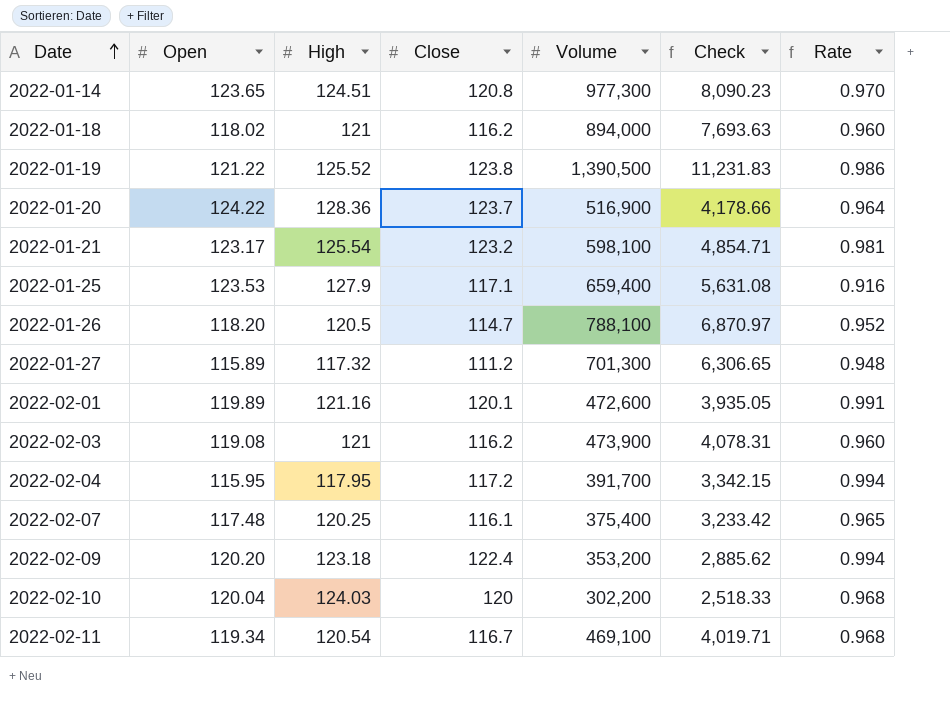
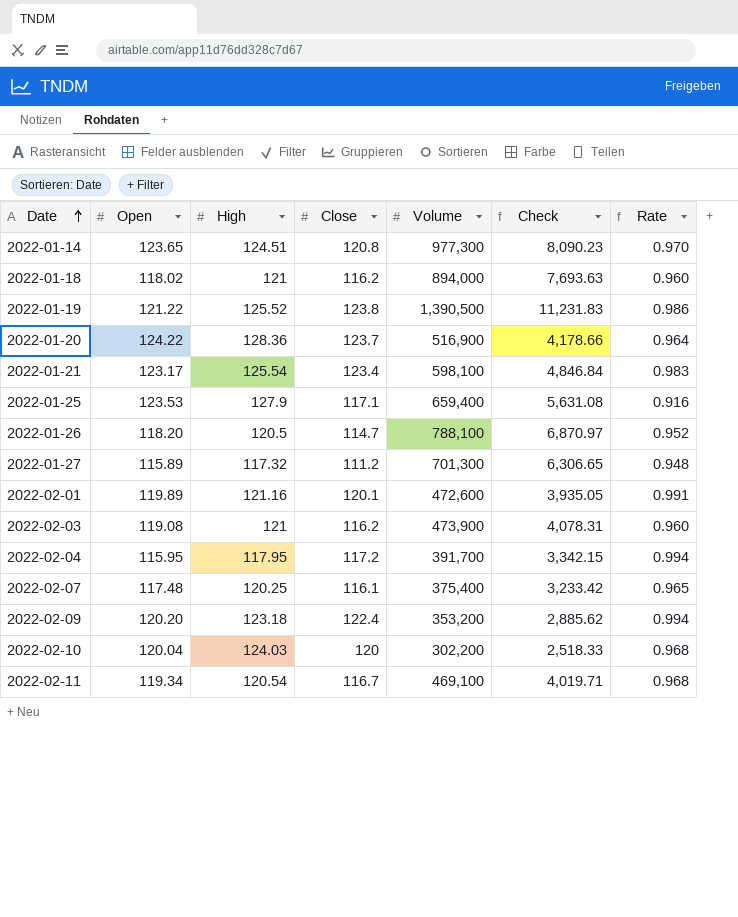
2022-01-21 | Close: 123.2 -> 123.4
2022-01-21 | Check: 4,854.71 -> 4,846.84
2022-01-21 | Rate: 0.981 -> 0.983

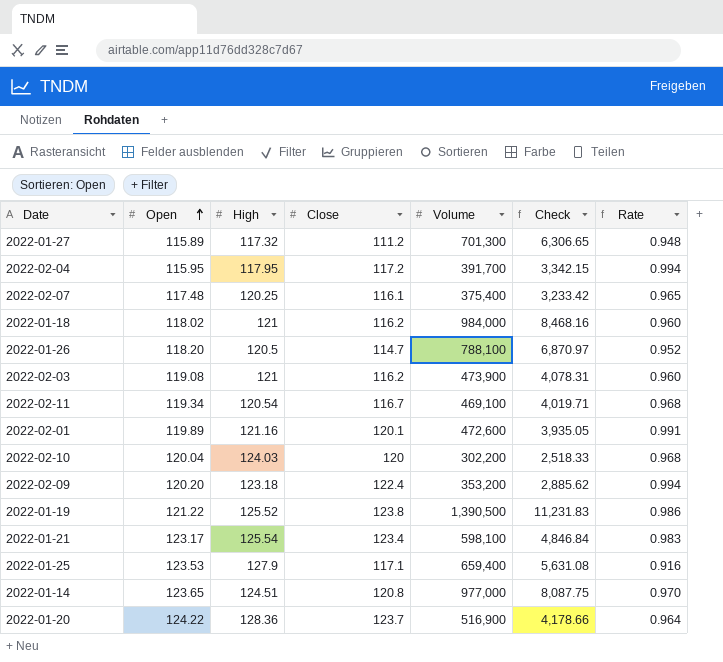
row order: Date ascending -> Open ascending
2022-01-18 | Volume: 894,000 -> 984,000
2022-01-18 | Check: 7,693.63 -> 8,468.16
2022-01-14 | Volume: 977,300 -> 977,000
2022-01-14 | Check: 8,090.23 -> 8,087.75

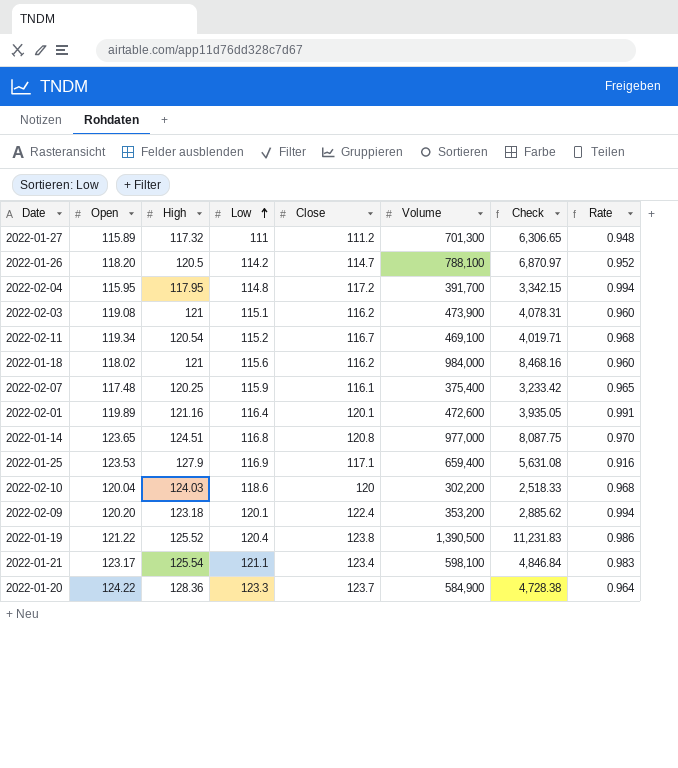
row order: Open ascending -> Low ascending
column Low | position: none -> 4
2022-01-20 | Volume: 516,900 -> 584,900
2022-01-20 | Check: 4,178.66 -> 4,728.38

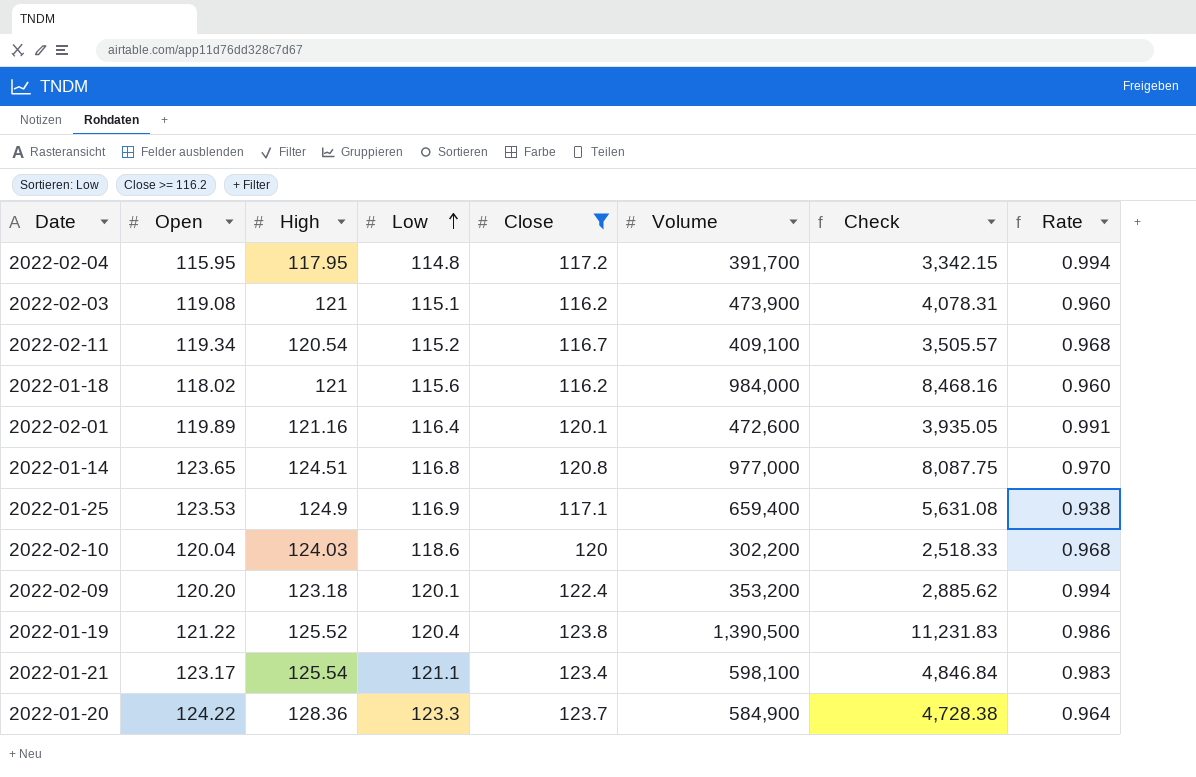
filter: none -> Close >= 116.2
2022-02-11 | Volume: 469,100 -> 409,100
2022-02-11 | Check: 4,019.71 -> 3,505.57
2022-01-25 | High: 127.9 -> 124.9
2022-01-25 | Rate: 0.916 -> 0.938

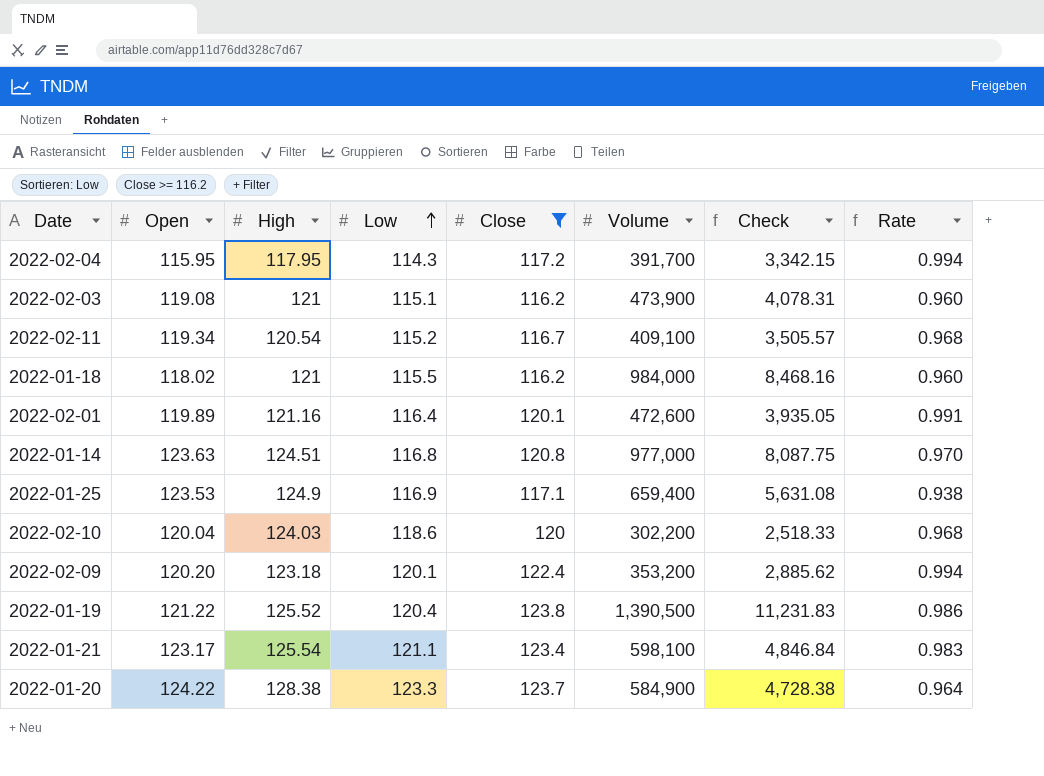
2022-02-04 | Low: 114.8 -> 114.3
2022-01-18 | Low: 115.6 -> 115.5
2022-01-14 | Open: 123.65 -> 123.63
2022-01-20 | High: 128.36 -> 128.38

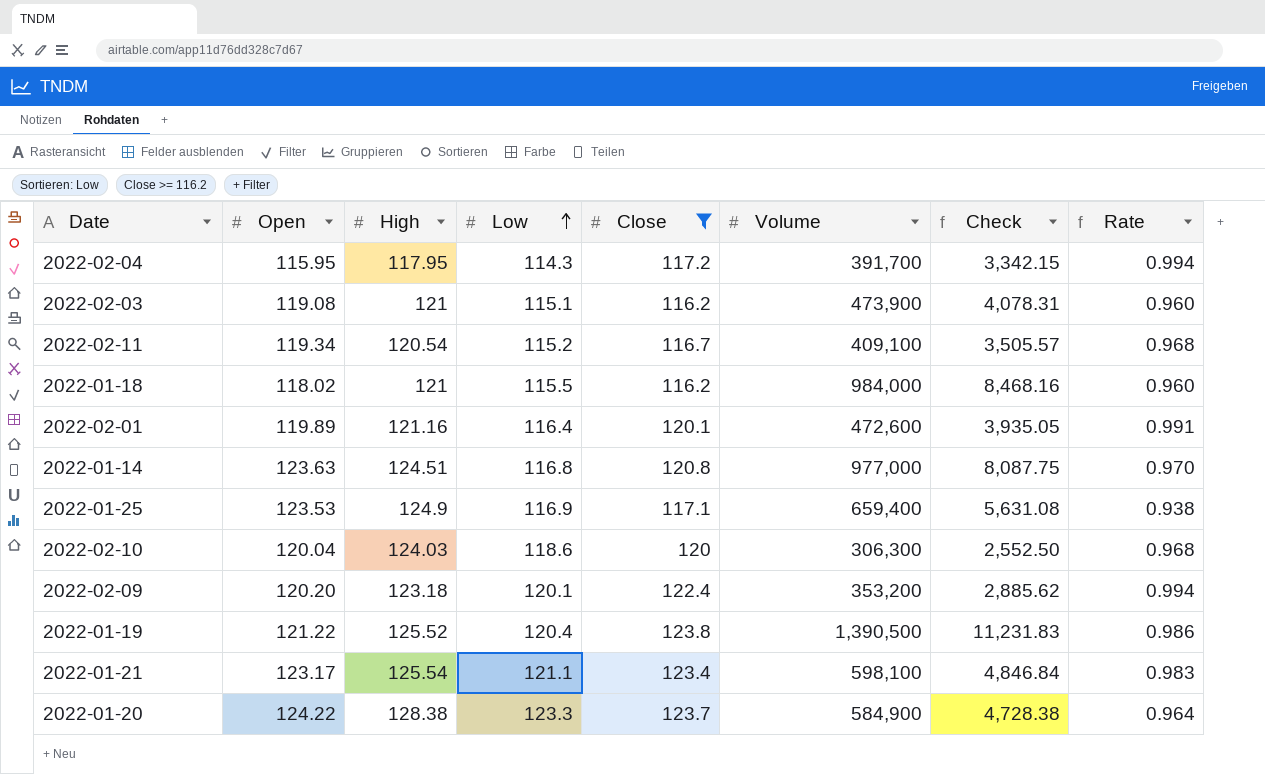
2022-02-10 | Volume: 302,200 -> 306,300
2022-02-10 | Check: 2,518.33 -> 2,552.50

